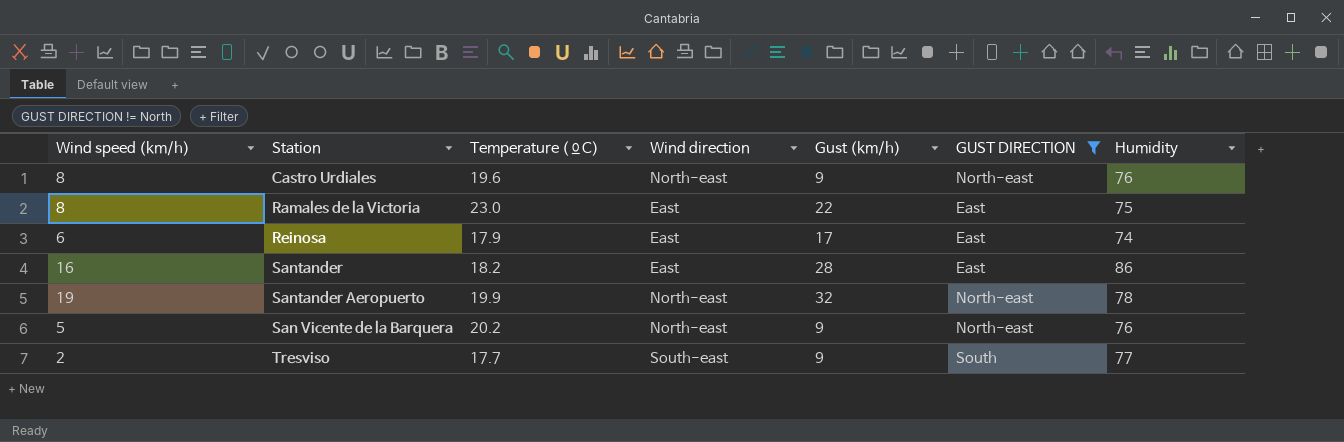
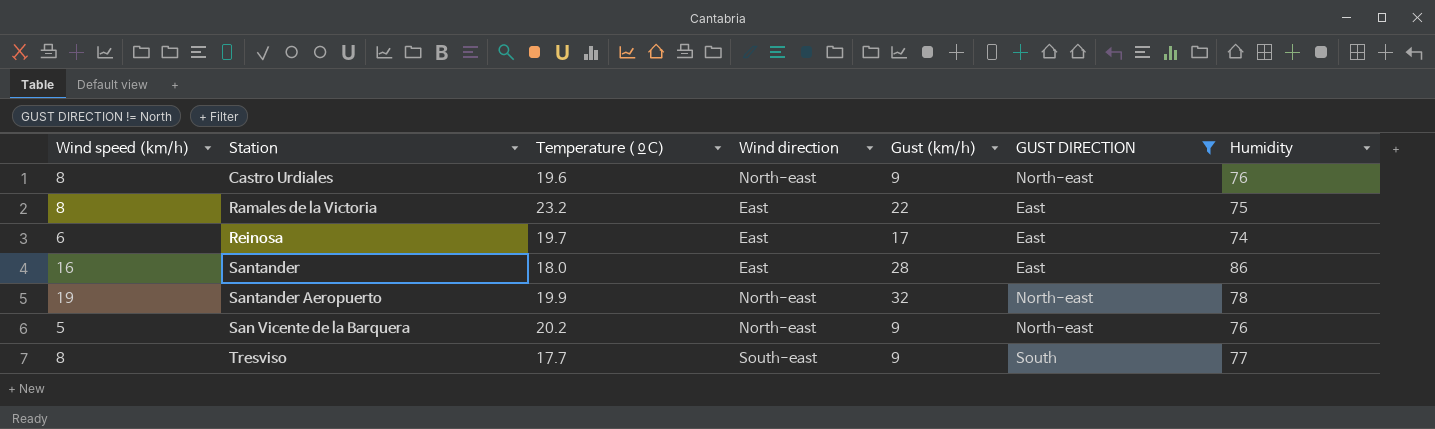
Ramales de la Victoria | Temperature (ºC): 23.0 -> 23.2
Reinosa | Temperature (ºC): 17.9 -> 19.7
Santander | Temperature (ºC): 18.2 -> 18.0
Tresviso | Wind speed (km/h): 2 -> 8

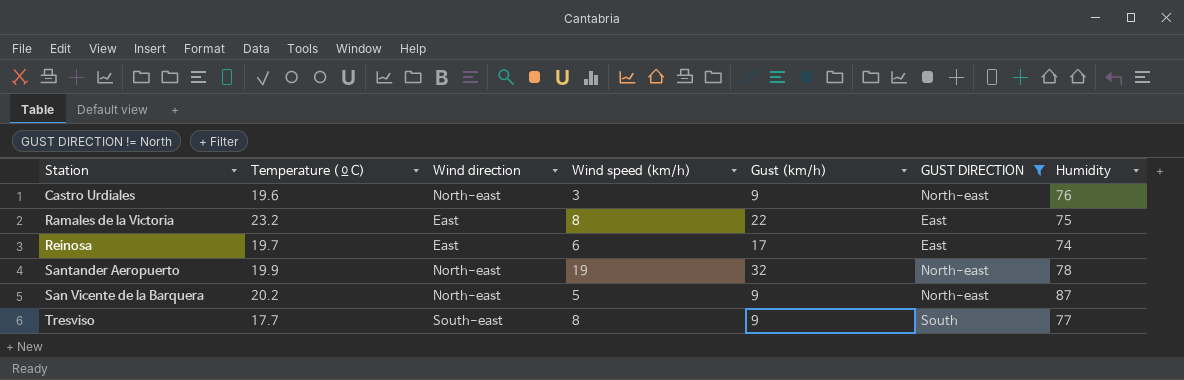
column Wind speed (km/h) | position: 1 -> 4
row Santander: 16 | 18.0 | East | 28 | East | 86 -> none
Castro Urdiales | Wind speed (km/h): 8 -> 3
San Vicente de la Barquera | Humidity: 76 -> 87

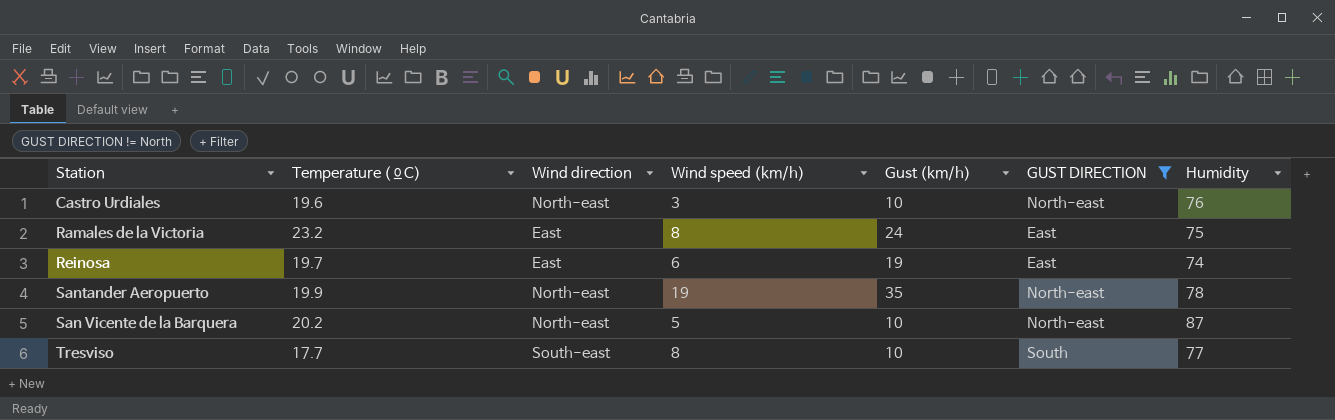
Castro Urdiales | Gust (km/h): 9 -> 10
Ramales de la Victoria | Gust (km/h): 22 -> 24
Reinosa | Gust (km/h): 17 -> 19
Santander Aeropuerto | Gust (km/h): 32 -> 35
San Vicente de la Barquera | Gust (km/h): 9 -> 10
Tresviso | Gust (km/h): 9 -> 10

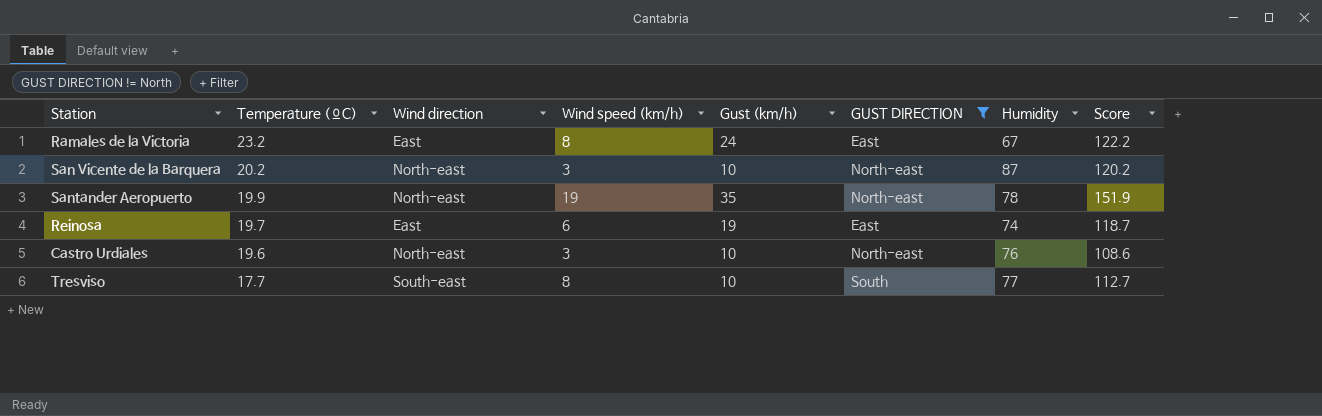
row order: none -> Temperature (ºC) descending
column Score | formula: none -> [Temperature (ºC)] + [Wind speed (km/h)] + [Gust (km/h)] + [Humidity]
Ramales de la Victoria | Humidity: 75 -> 67
San Vicente de la Barquera | Wind speed (km/h): 5 -> 3

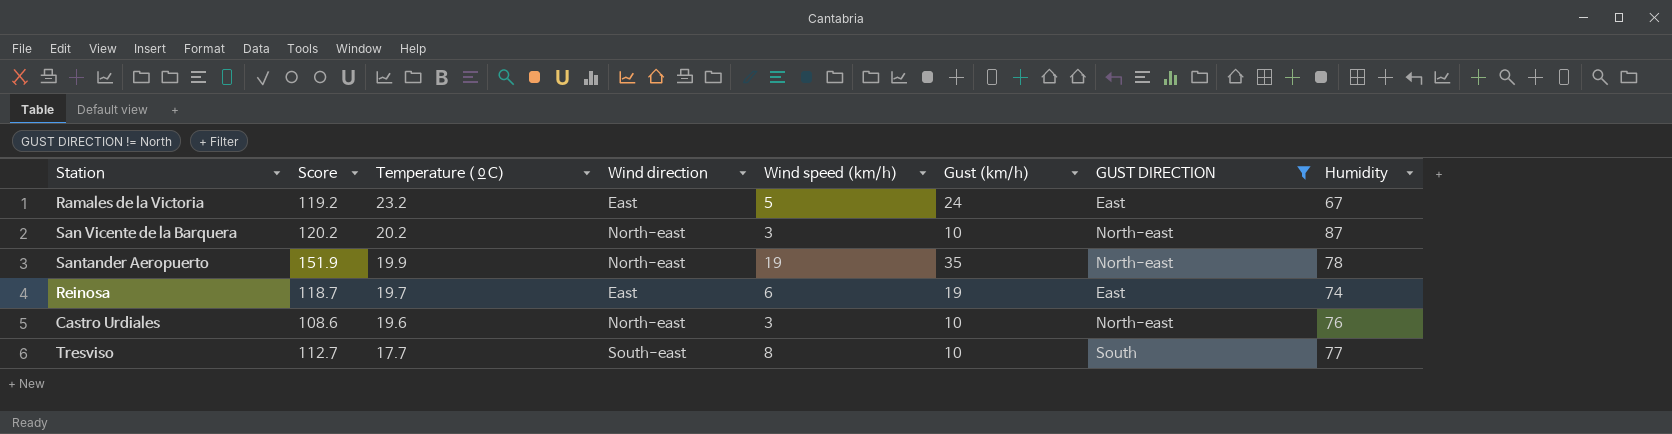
column Score | position: 8 -> 2
Ramales de la Victoria | Score: 122.2 -> 119.2
Ramales de la Victoria | Wind speed (km/h): 8 -> 5

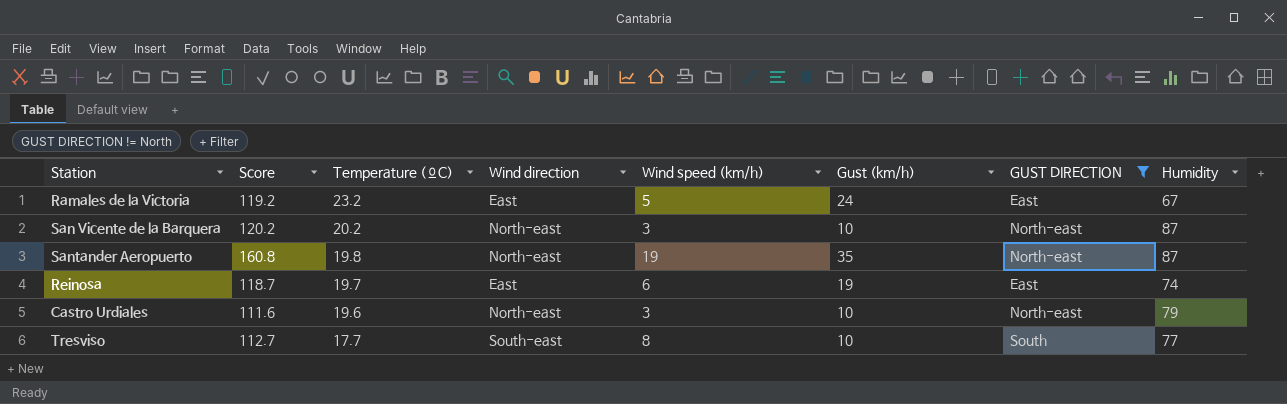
Santander Aeropuerto | Score: 151.9 -> 160.8
Santander Aeropuerto | Temperature (ºC): 19.9 -> 19.8
Santander Aeropuerto | Humidity: 78 -> 87
Castro Urdiales | Score: 108.6 -> 111.6
Castro Urdiales | Humidity: 76 -> 79

